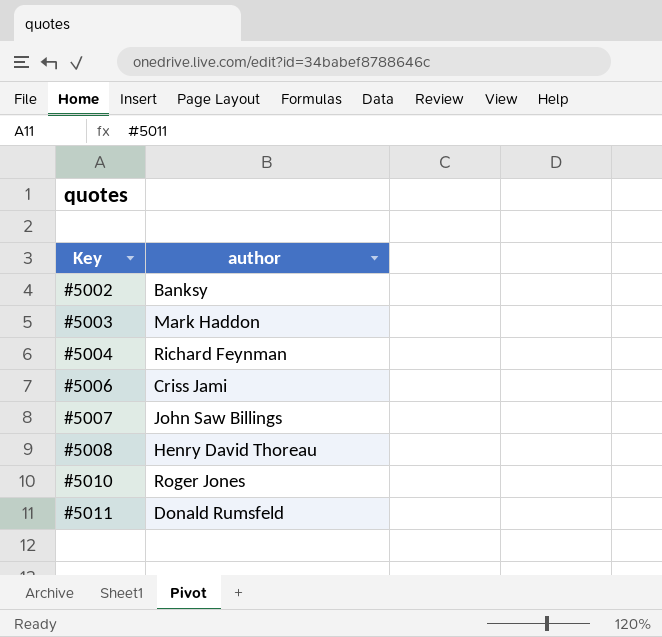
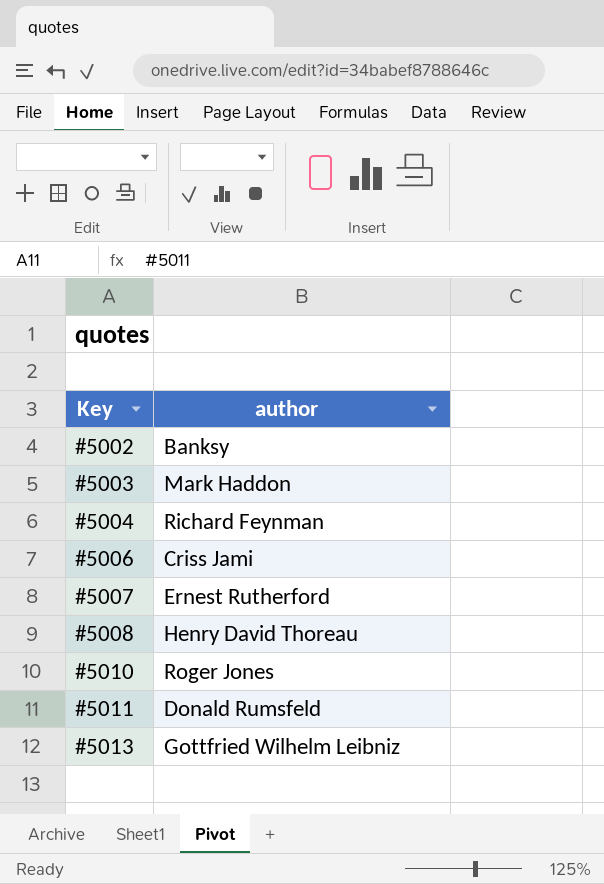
#5007 | author: John Saw Billings -> Ernest Rutherford
row #5013: none -> Gottfried Wilhelm Leibniz

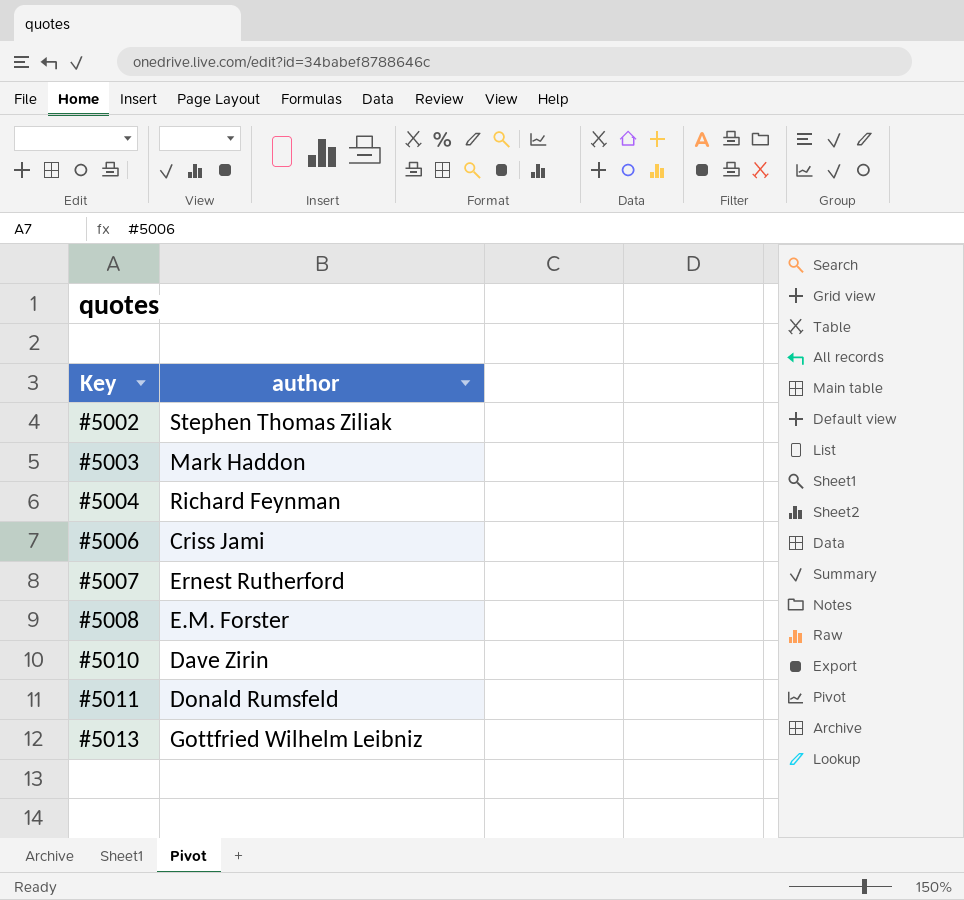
#5002 | author: Banksy -> Stephen Thomas Ziliak
#5008 | author: Henry David Thoreau -> E.M. Forster
#5010 | author: Roger Jones -> Dave Zirin

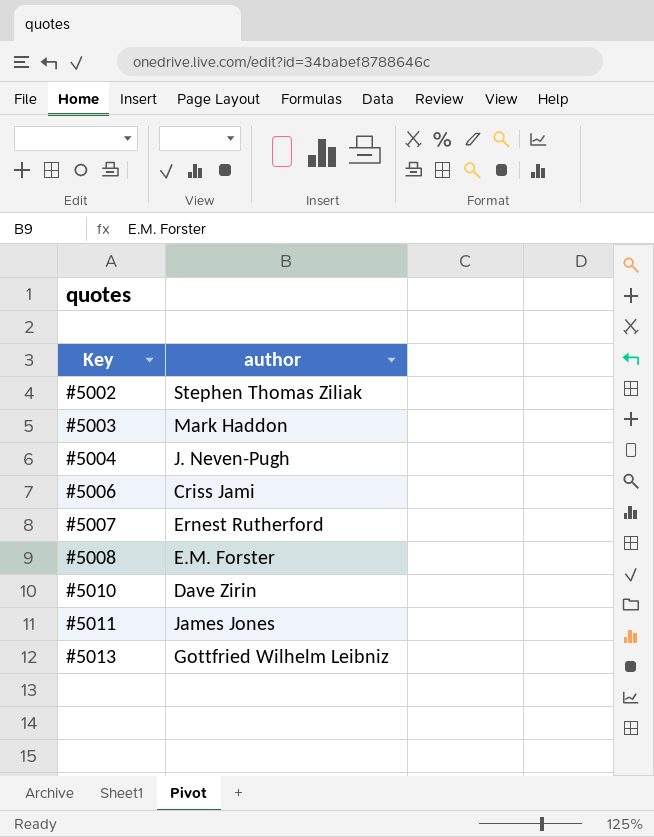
#5004 | author: Richard Feynman -> J. Neven-Pugh
#5011 | author: Donald Rumsfeld -> James Jones

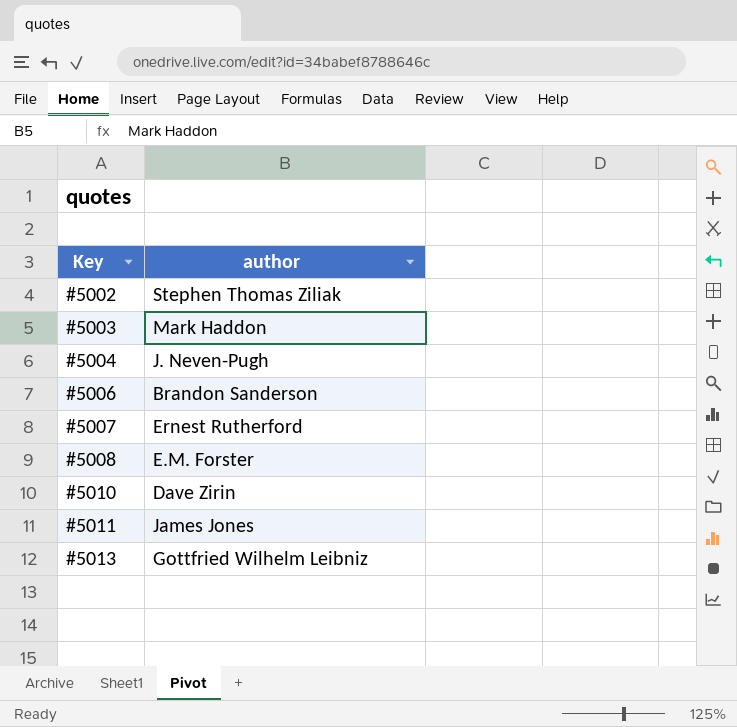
#5006 | author: Criss Jami -> Brandon Sanderson

